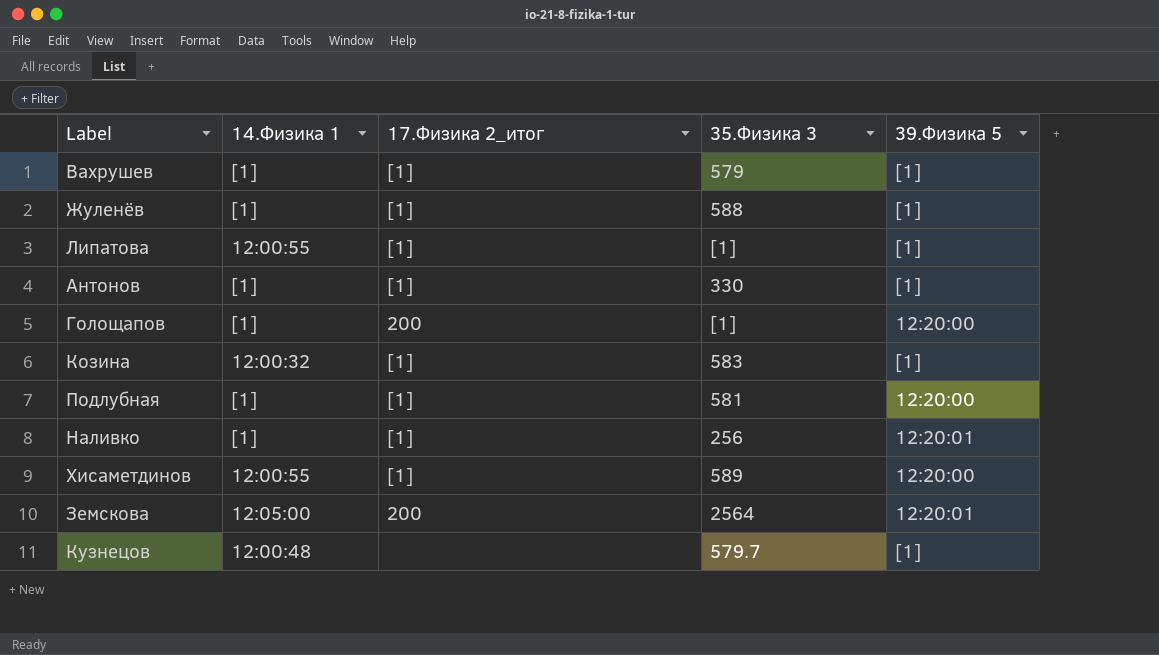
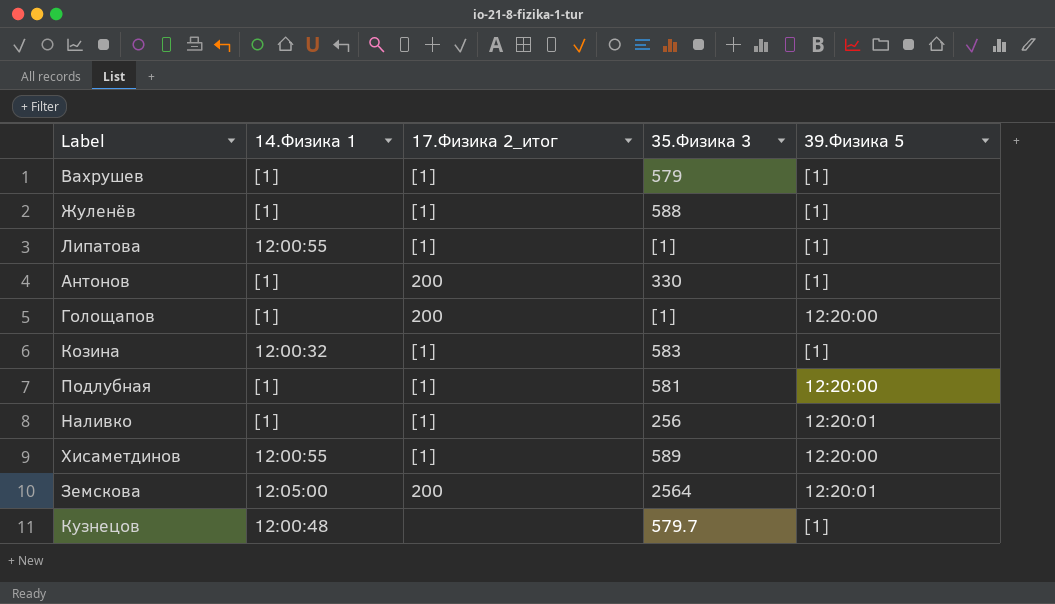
Антонов | 17.Физика 2_итог: [1] -> 200

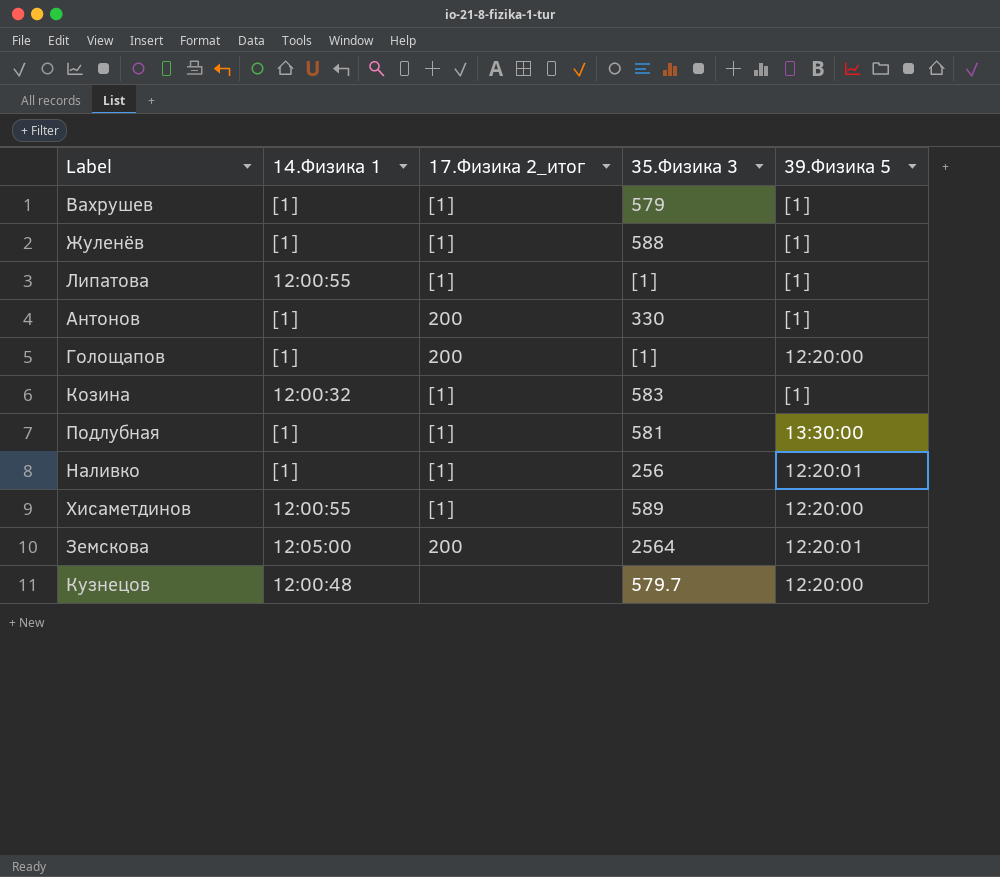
Подлубная | 39.Физика 5: 12:20:00 -> 13:30:00
Кузнецов | 39.Физика 5: [1] -> 12:20:00

